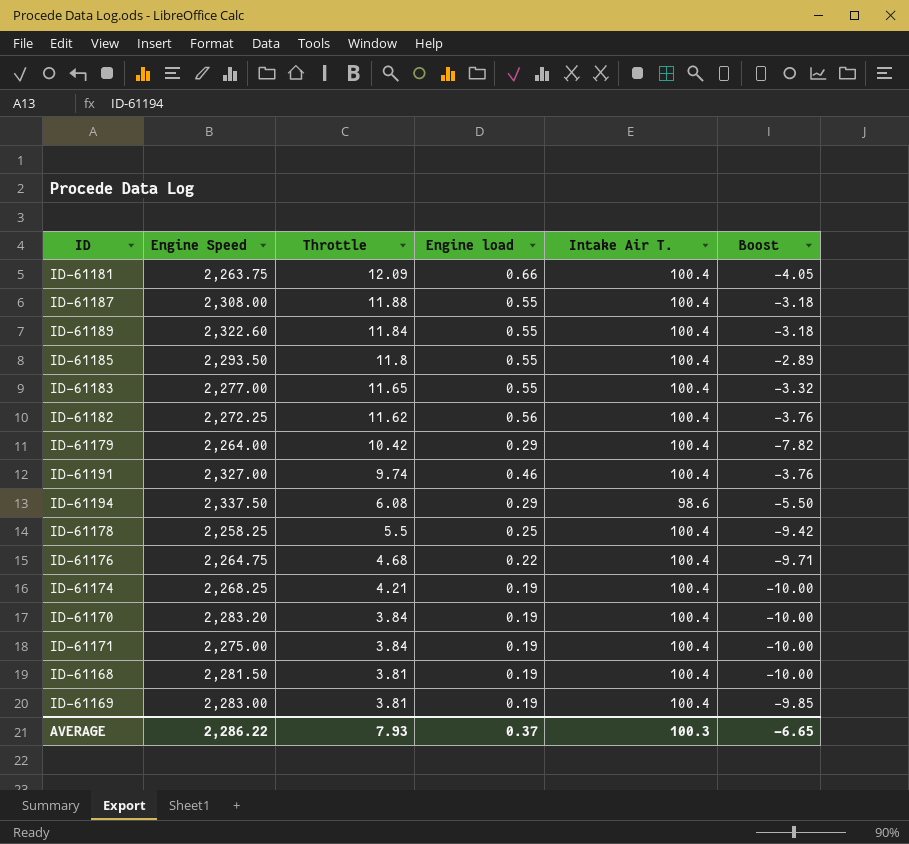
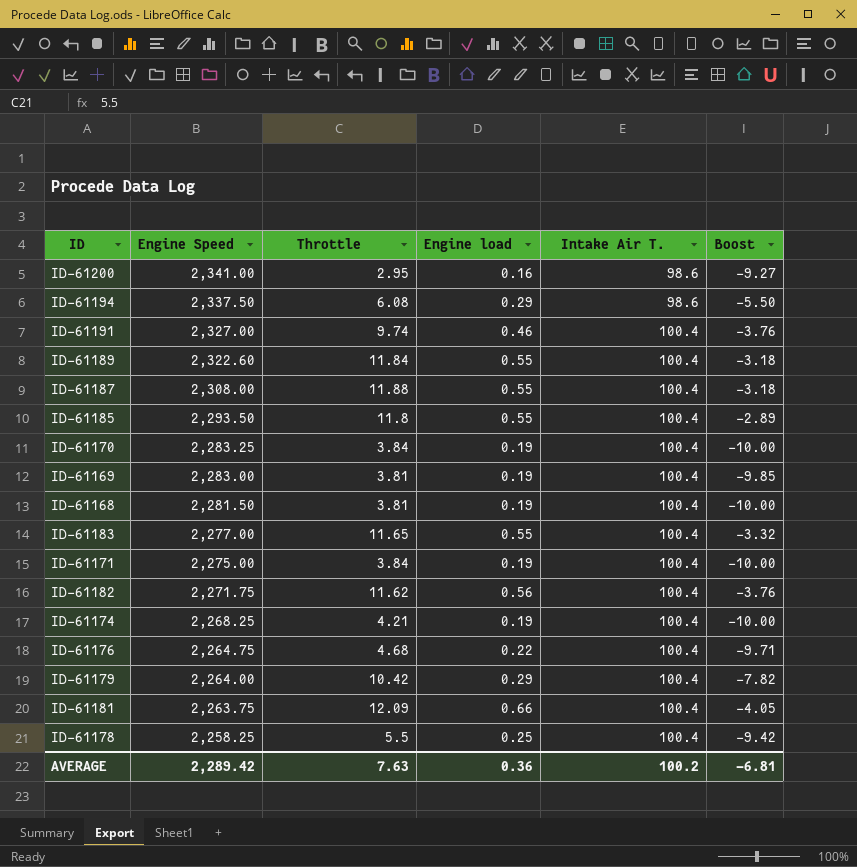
row order: Throttle descending -> Engine Speed descending
row ID-61200: none -> 2,341.00 | 2.95 | 0.16 | 98.6 | -9.27
ID-61170 | Engine Speed: 2,283.20 -> 2,283.25
ID-61182 | Engine Speed: 2,272.25 -> 2,271.75
AVERAGE | Engine Speed: 2,286.22 -> 2,289.42
AVERAGE | Throttle: 7.93 -> 7.63
AVERAGE | Engine load: 0.37 -> 0.36
AVERAGE | Intake Air T.: 100.3 -> 100.2
AVERAGE | Boost: -6.65 -> -6.81

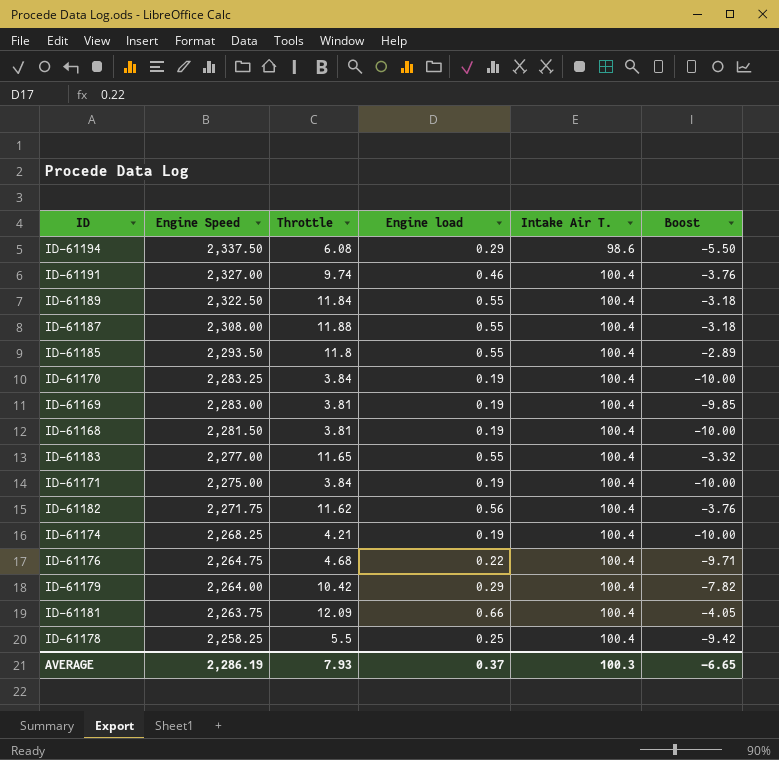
row ID-61200: 2,341.00 | 2.95 | 0.16 | 98.6 | -9.27 -> none
ID-61189 | Engine Speed: 2,322.60 -> 2,322.50
AVERAGE | Engine Speed: 2,289.42 -> 2,286.19
AVERAGE | Throttle: 7.63 -> 7.93
AVERAGE | Engine load: 0.36 -> 0.37
AVERAGE | Intake Air T.: 100.2 -> 100.3
AVERAGE | Boost: -6.81 -> -6.65

